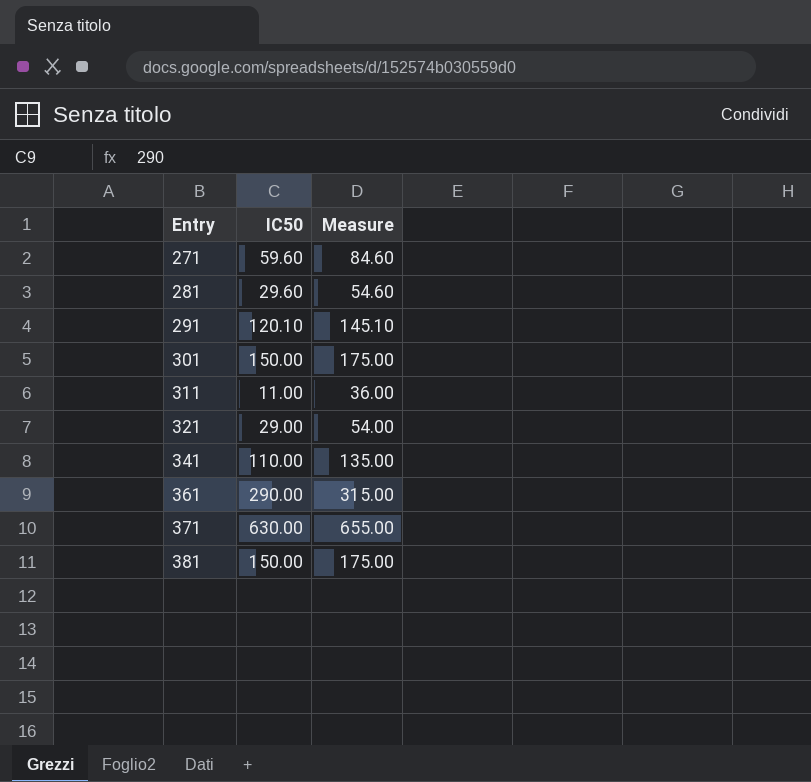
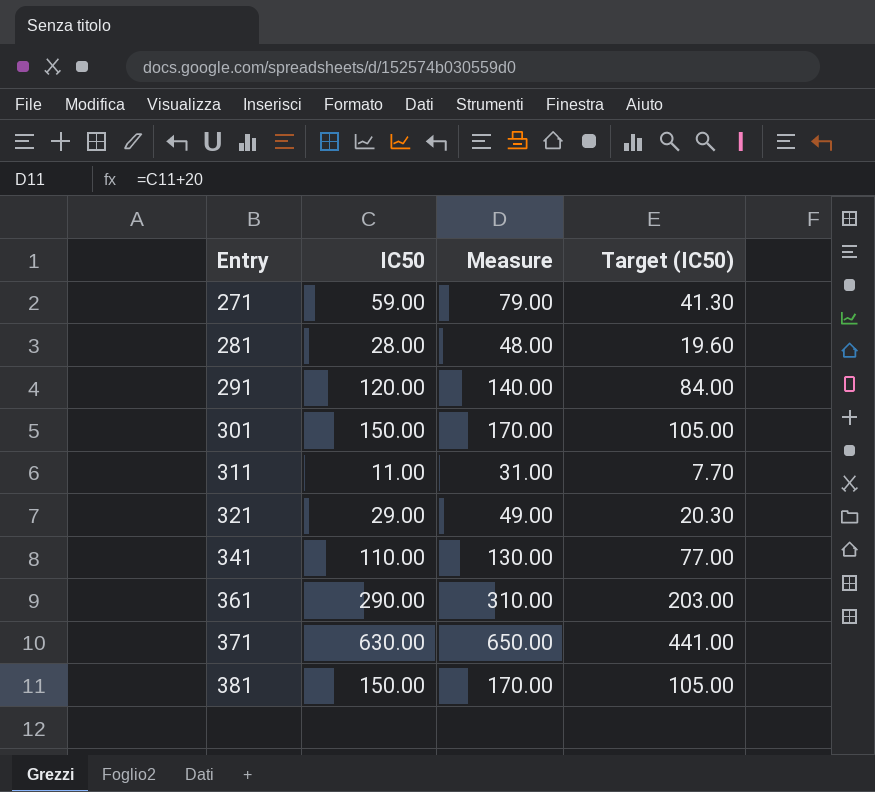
column Measure | formula: [IC50] + 25 -> [IC50] + 20
column Target (IC50) | formula: none -> [IC50] * 0.7
271 | IC50: 59.60 -> 59.00
281 | IC50: 29.60 -> 28.00
291 | IC50: 120.10 -> 120.00

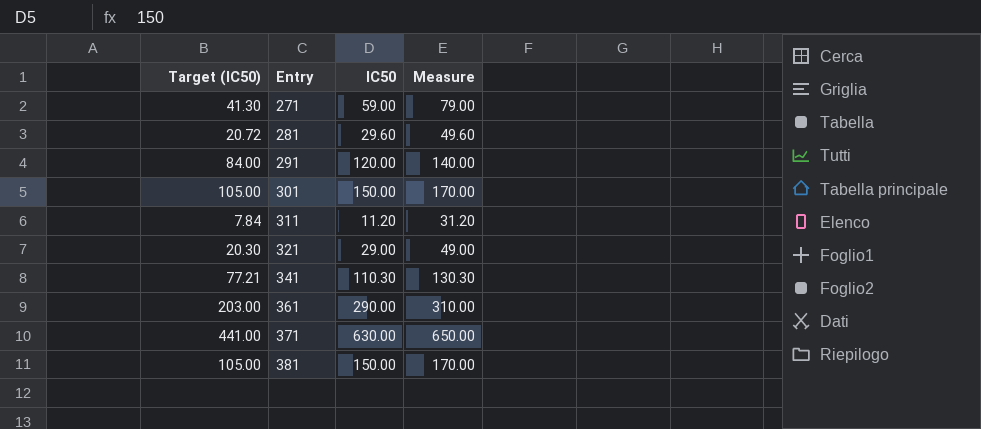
column Target (IC50) | position: 4 -> 1
281 | Target (IC50): 19.60 -> 20.72
281 | IC50: 28.00 -> 29.60
281 | Measure: 48.00 -> 49.60
311 | Target (IC50): 7.70 -> 7.84
311 | IC50: 11.00 -> 11.20
311 | Measure: 31.00 -> 31.20
341 | Target (IC50): 77.00 -> 77.21
341 | IC50: 110.00 -> 110.30
341 | Measure: 130.00 -> 130.30

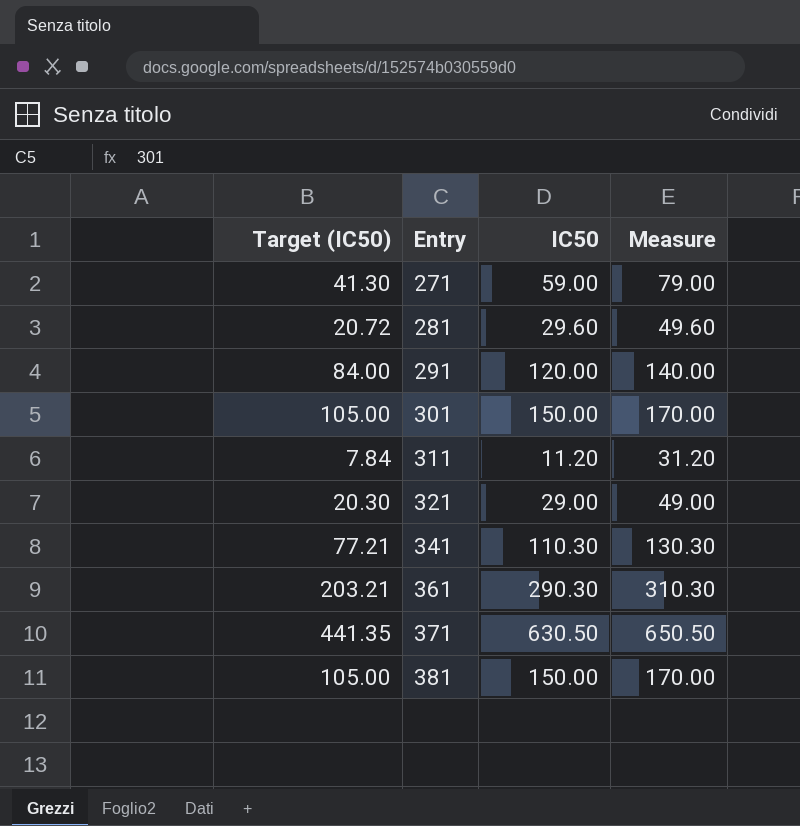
361 | Target (IC50): 203.00 -> 203.21
361 | IC50: 290.00 -> 290.30
361 | Measure: 310.00 -> 310.30
371 | Target (IC50): 441.00 -> 441.35
371 | IC50: 630.00 -> 630.50
371 | Measure: 650.00 -> 650.50

